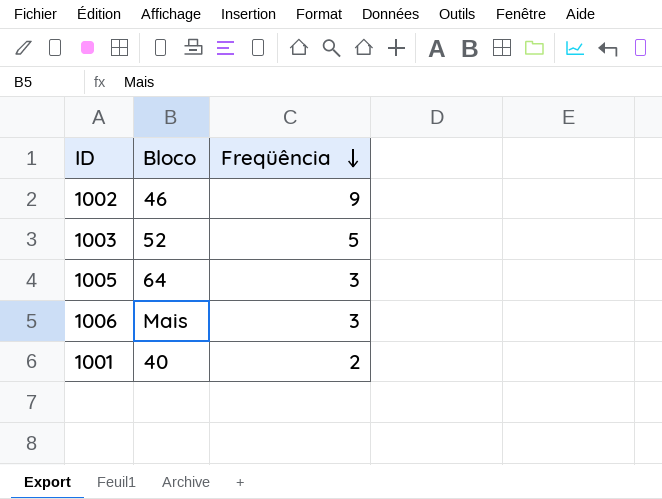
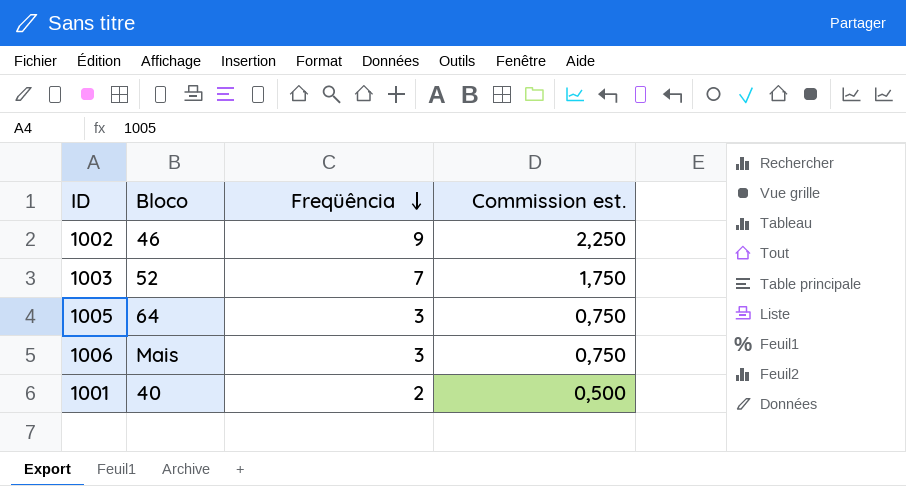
column Commission est. | formula: none -> [Freqüência] * 0,25
1003 | Freqüência: 5 -> 7

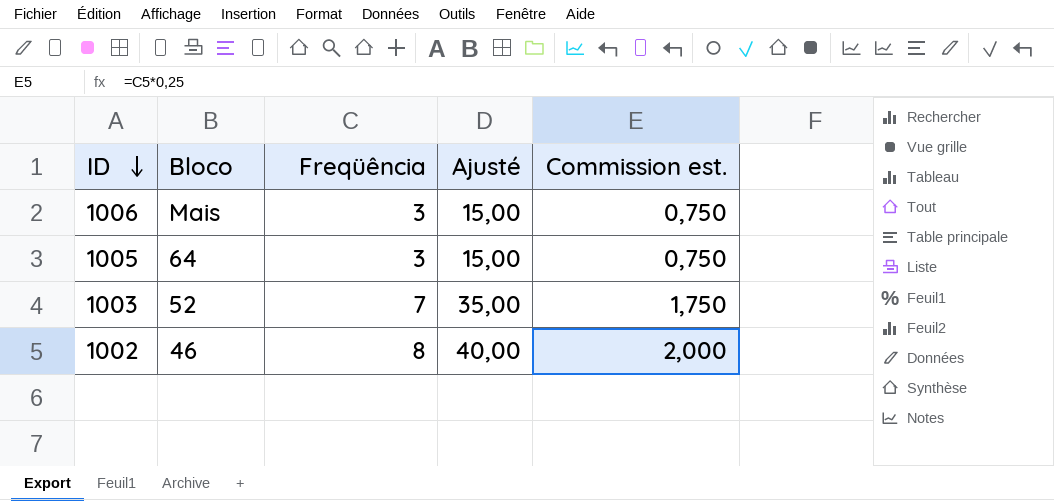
row order: Freqüência descending -> ID descending
column Ajusté | formula: none -> [Freqüência] * 5
row 1001: 40 | 2 | 0,500 -> none
1002 | Freqüência: 9 -> 8
1002 | Commission est.: 2,250 -> 2,000

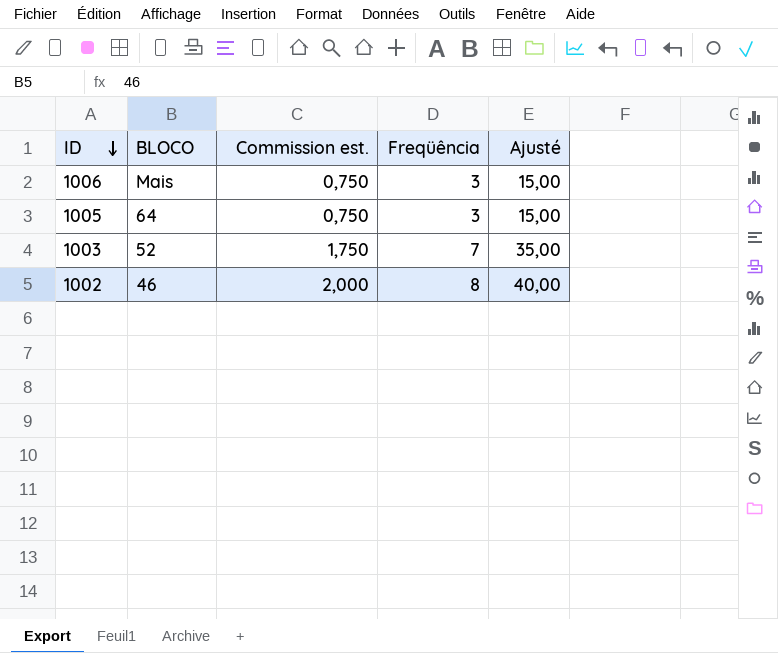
column name: Bloco -> BLOCO
column Commission est. | position: 5 -> 3

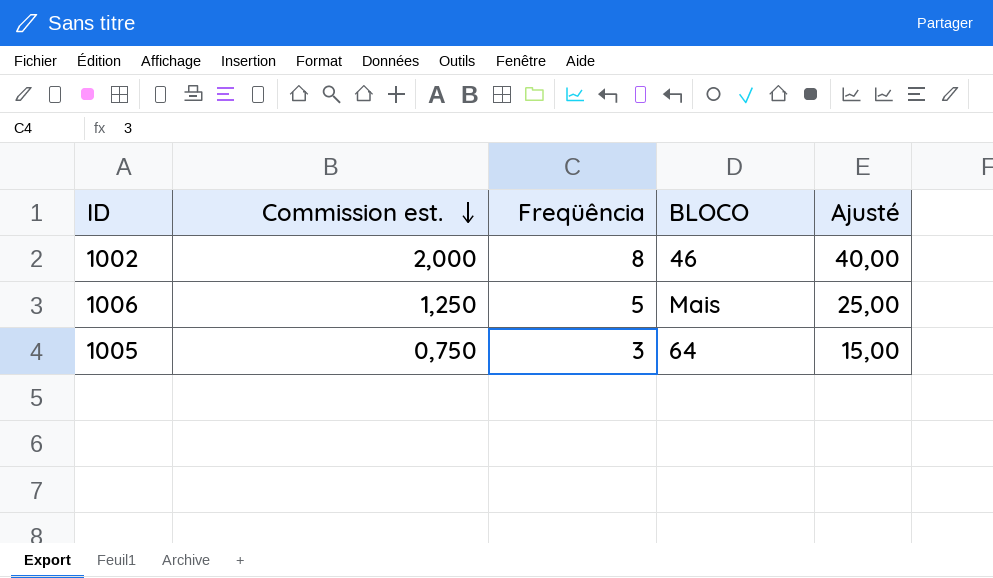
row order: ID descending -> Commission est. descending
column BLOCO | position: 2 -> 4
row 1003: 52 | 1,750 | 7 | 35,00 -> none
1006 | Commission est.: 0,750 -> 1,250
1006 | Freqüência: 3 -> 5
1006 | Ajusté: 15,00 -> 25,00

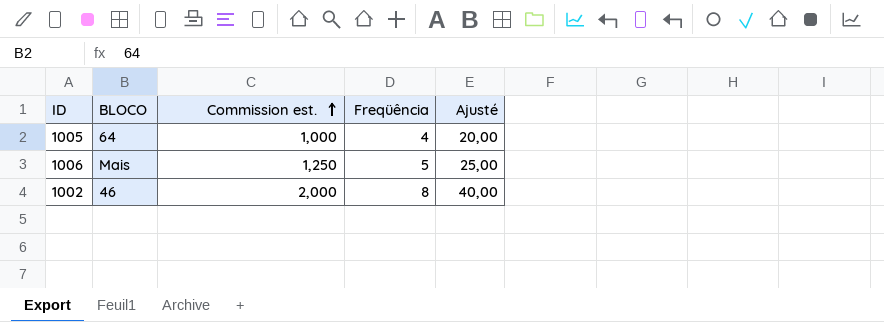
row order: Commission est. descending -> Commission est. ascending
column BLOCO | position: 4 -> 2
1005 | Commission est.: 0,750 -> 1,000
1005 | Freqüência: 3 -> 4
1005 | Ajusté: 15,00 -> 20,00

